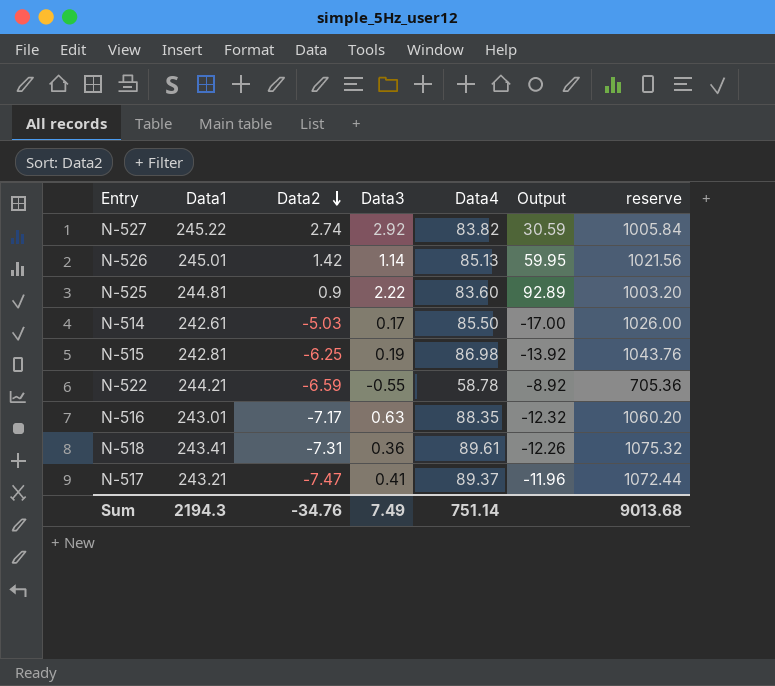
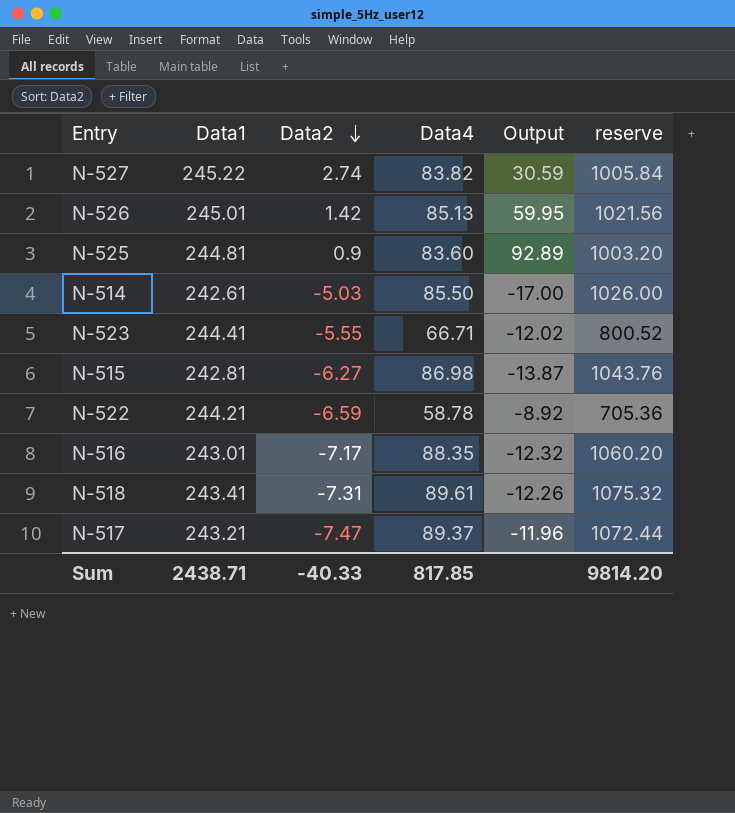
column Data3 | position: 4 -> none
row N-523: none -> 244.41 | -5.55 | 66.71 | -12.02 | 800.52
N-515 | Data2: -6.25 -> -6.27
N-515 | Output: -13.92 -> -13.87
Sum | Data1: 2194.3 -> 2438.71
Sum | Data2: -34.76 -> -40.33
Sum | Data4: 751.14 -> 817.85
Sum | reserve: 9013.68 -> 9814.20

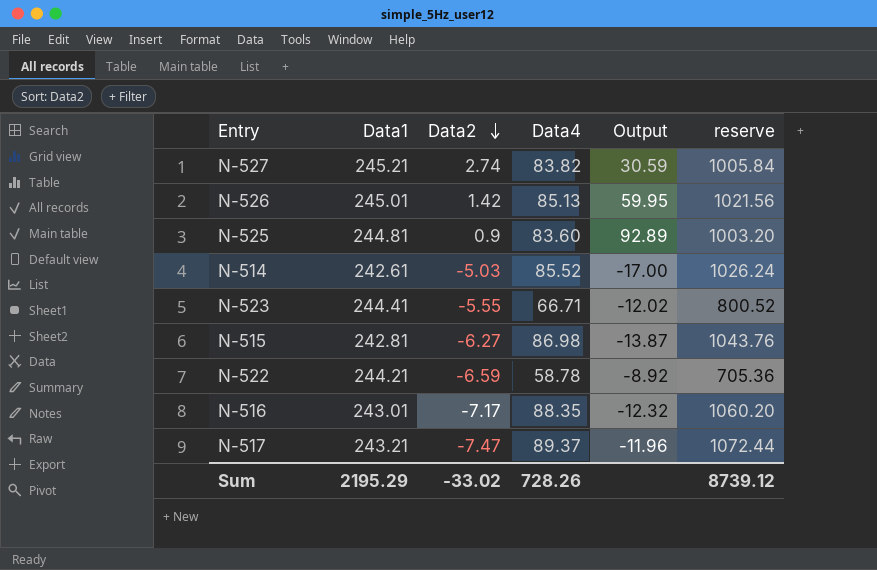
row N-518: 243.41 | -7.31 | 89.61 | -12.26 | 1075.32 -> none
N-527 | Data1: 245.22 -> 245.21
N-514 | Data4: 85.50 -> 85.52
N-514 | reserve: 1026.00 -> 1026.24
Sum | Data1: 2438.71 -> 2195.29
Sum | Data2: -40.33 -> -33.02
Sum | Data4: 817.85 -> 728.26
Sum | reserve: 9814.20 -> 8739.12

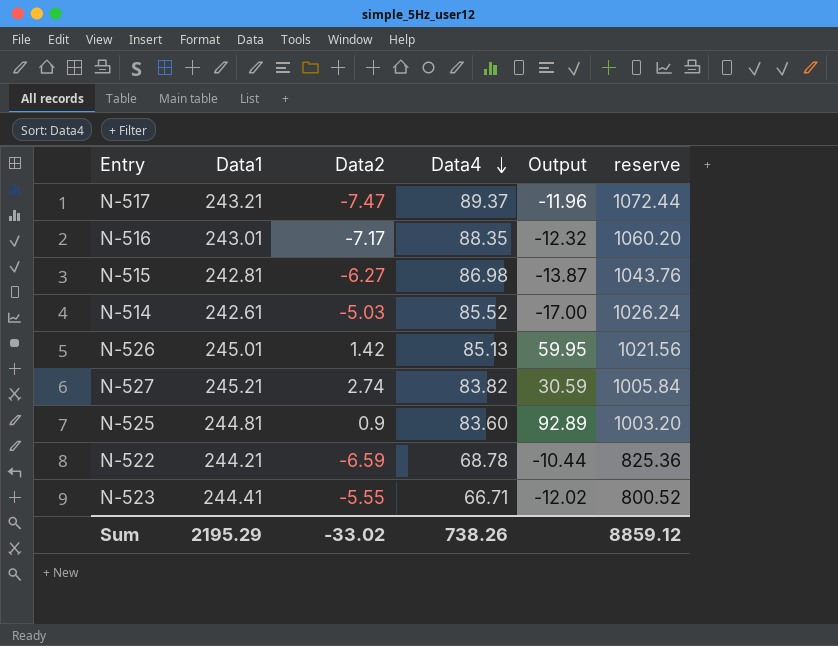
row order: Data2 descending -> Data4 descending
N-522 | Data4: 58.78 -> 68.78
N-522 | Output: -8.92 -> -10.44
N-522 | reserve: 705.36 -> 825.36
Sum | Data4: 728.26 -> 738.26
Sum | reserve: 8739.12 -> 8859.12

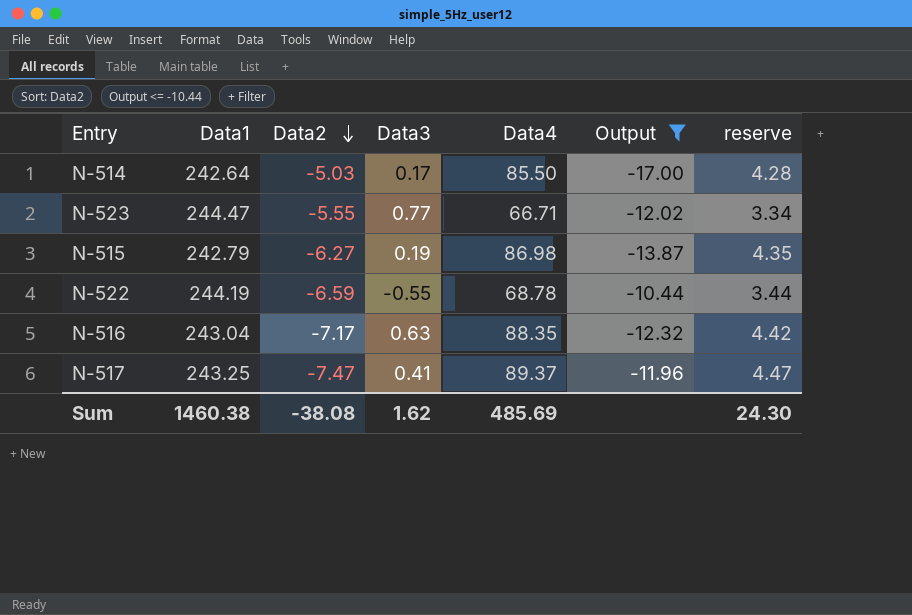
filter: none -> Output <= -10.44
row order: Data4 descending -> Data2 descending
column Data3 | position: none -> 4
column reserve | formula: [Data4] * 12 -> [Data4] * 0.05
N-514 | Data1: 242.61 -> 242.64
N-514 | Data4: 85.52 -> 85.50
N-523 | Data1: 244.41 -> 244.47
N-515 | Data1: 242.81 -> 242.79
N-522 | Data1: 244.21 -> 244.19
N-516 | Data1: 243.01 -> 243.04
N-517 | Data1: 243.21 -> 243.25
Sum | Data1: 2195.29 -> 1460.38
Sum | Data2: -33.02 -> -38.08
Sum | Data4: 738.26 -> 485.69
Sum | reserve: 8859.12 -> 24.30

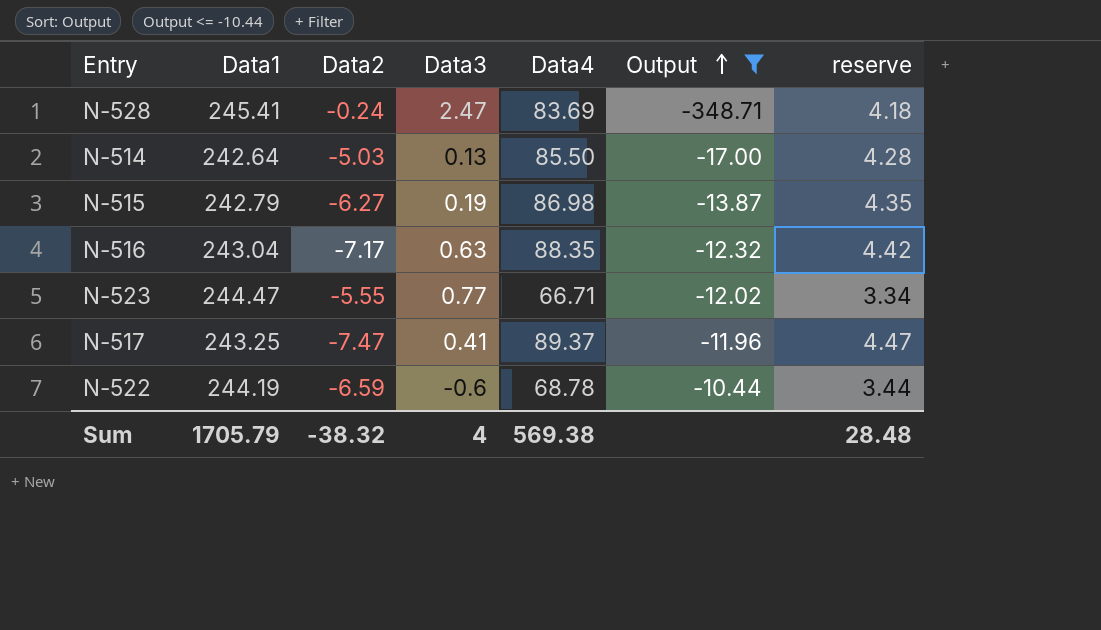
row order: Data2 descending -> Output ascending
row N-528: none -> 245.41 | -0.24 | 2.47 | 83.69 | -348.71 | 4.18
N-514 | Data3: 0.17 -> 0.13
N-522 | Data3: -0.55 -> -0.6
Sum | Data1: 1460.38 -> 1705.79
Sum | Data2: -38.08 -> -38.32
Sum | Data3: 1.62 -> 4
Sum | Data4: 485.69 -> 569.38
Sum | reserve: 24.30 -> 28.48

